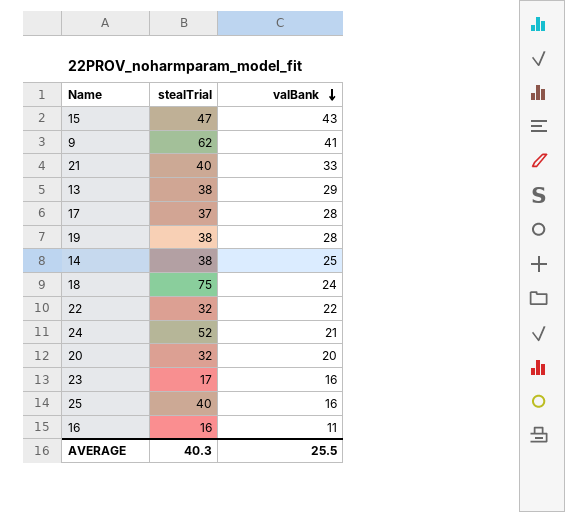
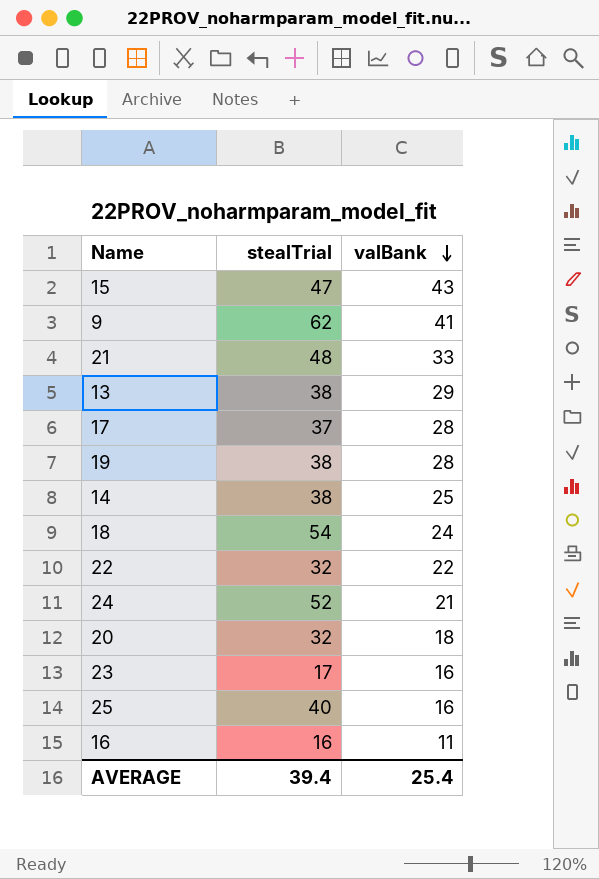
21 | stealTrial: 40 -> 48
18 | stealTrial: 75 -> 54
20 | valBank: 20 -> 18
AVERAGE | stealTrial: 40.3 -> 39.4
AVERAGE | valBank: 25.5 -> 25.4

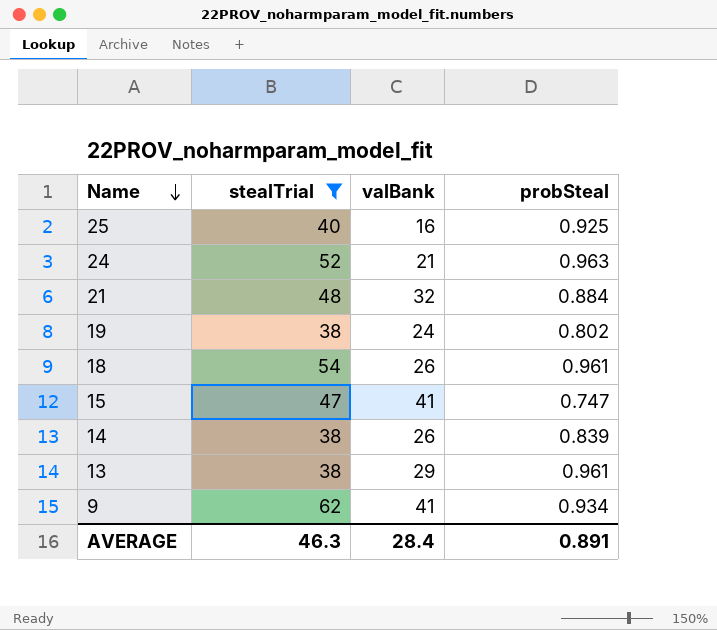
filter: none -> stealTrial >= 38
row order: valBank descending -> Name descending
column probSteal | position: none -> 4
21 | valBank: 33 -> 32
19 | valBank: 28 -> 24
18 | valBank: 24 -> 26
15 | valBank: 43 -> 41
14 | valBank: 25 -> 26
AVERAGE | stealTrial: 39.4 -> 46.3
AVERAGE | valBank: 25.4 -> 28.4

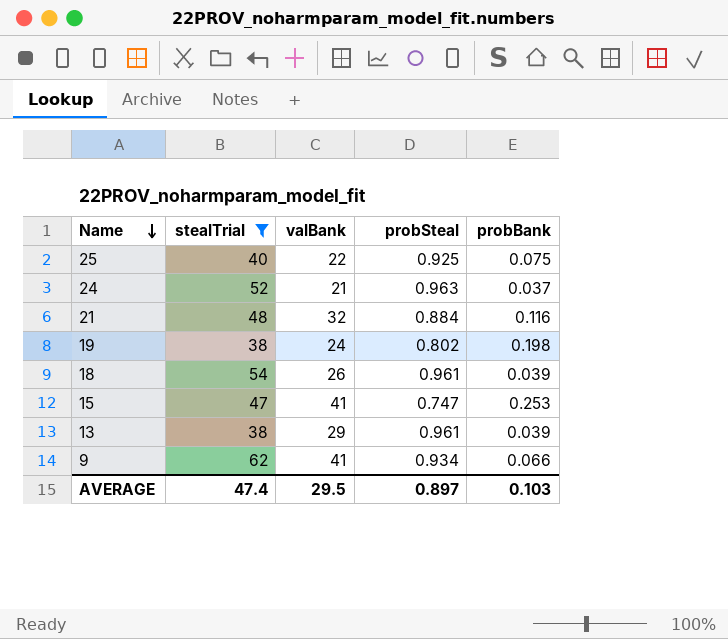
column probBank | position: none -> 5
row 14: 38 | 26 | 0.839 -> none
25 | valBank: 16 -> 22
AVERAGE | stealTrial: 46.3 -> 47.4
AVERAGE | valBank: 28.4 -> 29.5
AVERAGE | probSteal: 0.891 -> 0.897

